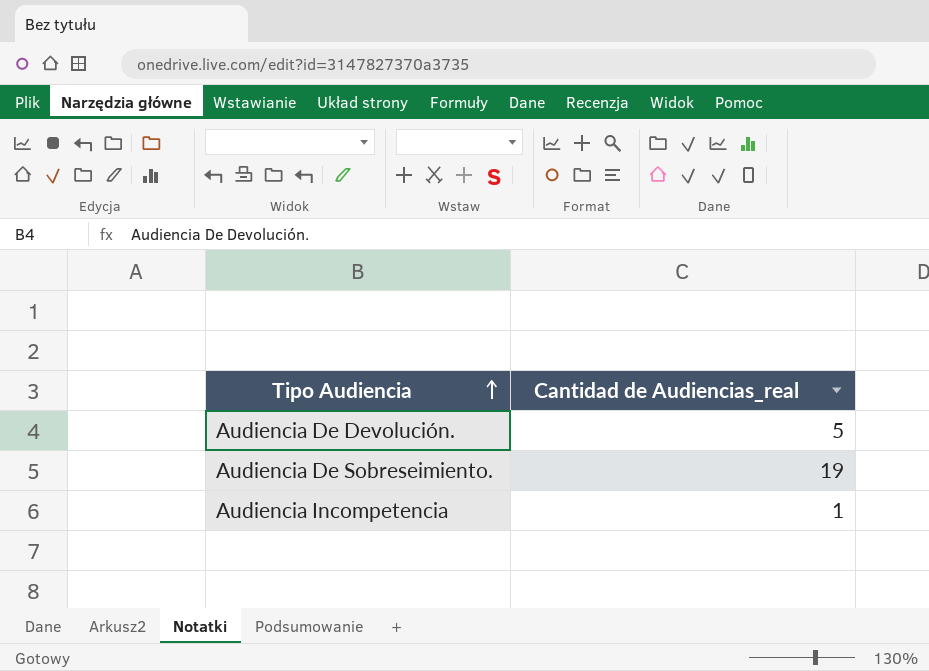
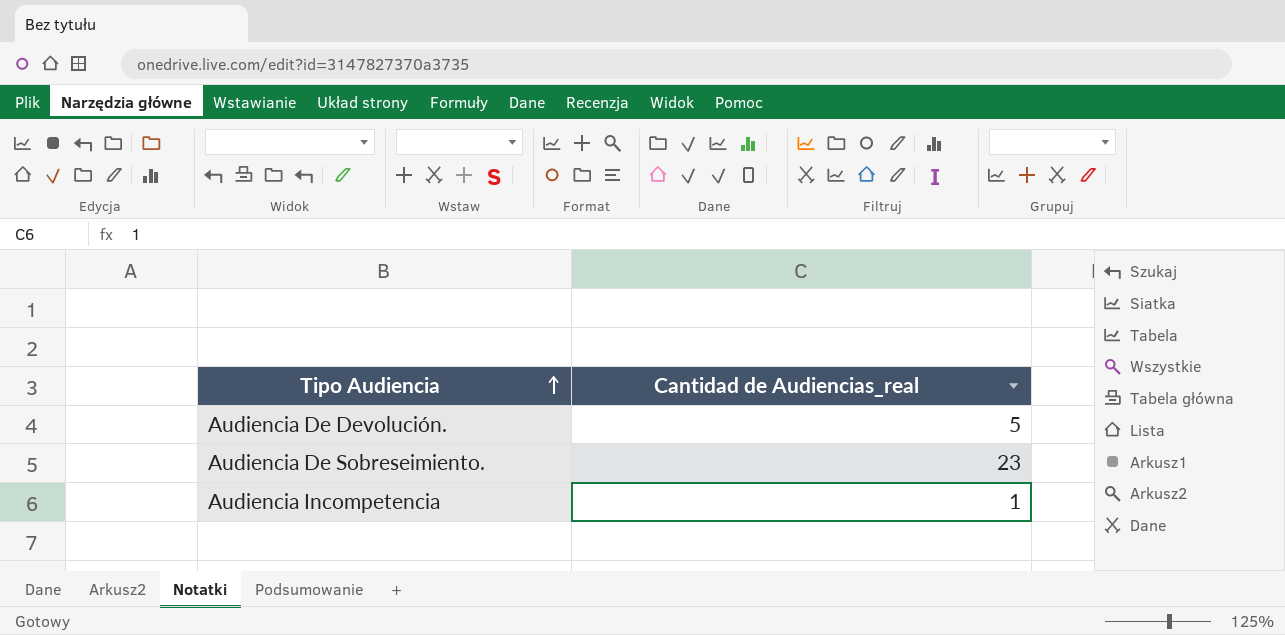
Audiencia De Sobreseimiento. | Cantidad de Audiencias_real: 19 -> 23

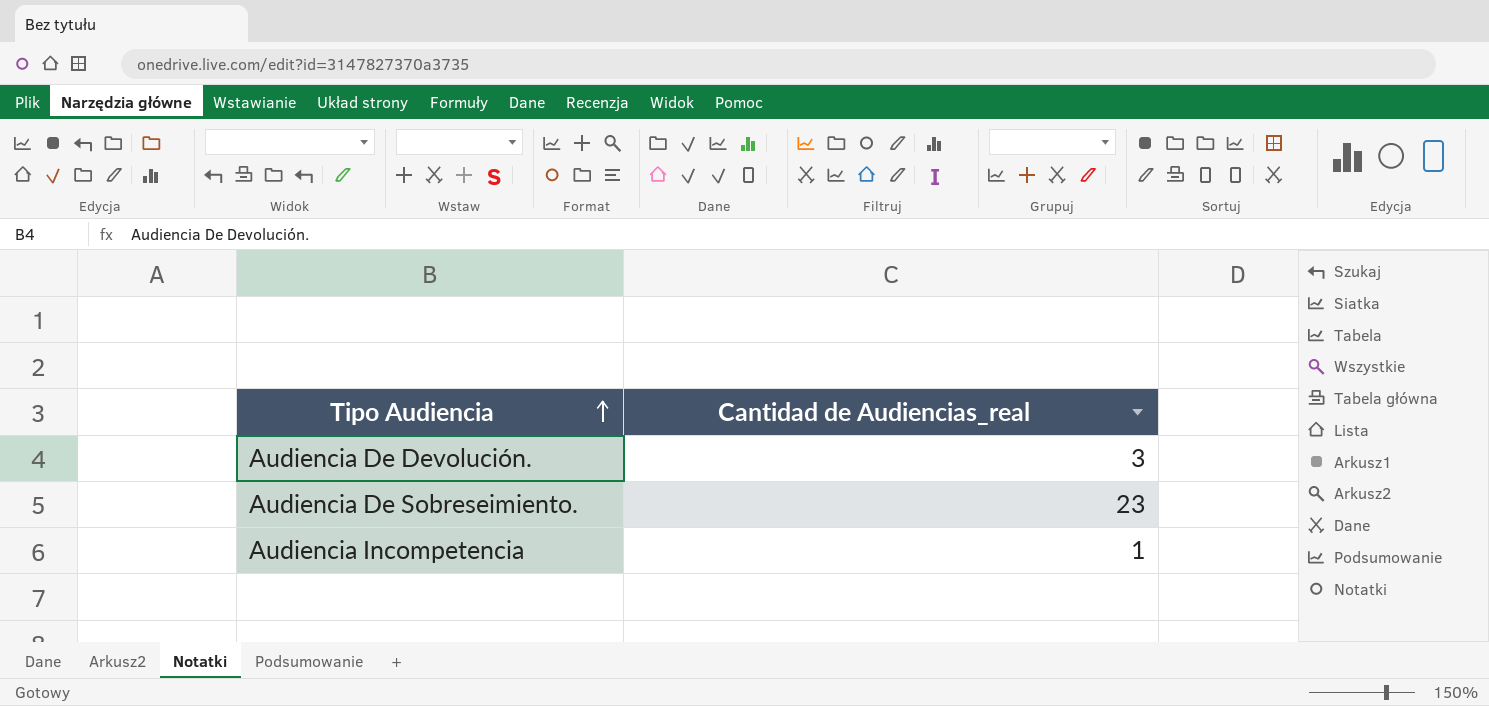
Audiencia De Devolución. | Cantidad de Audiencias_real: 5 -> 3

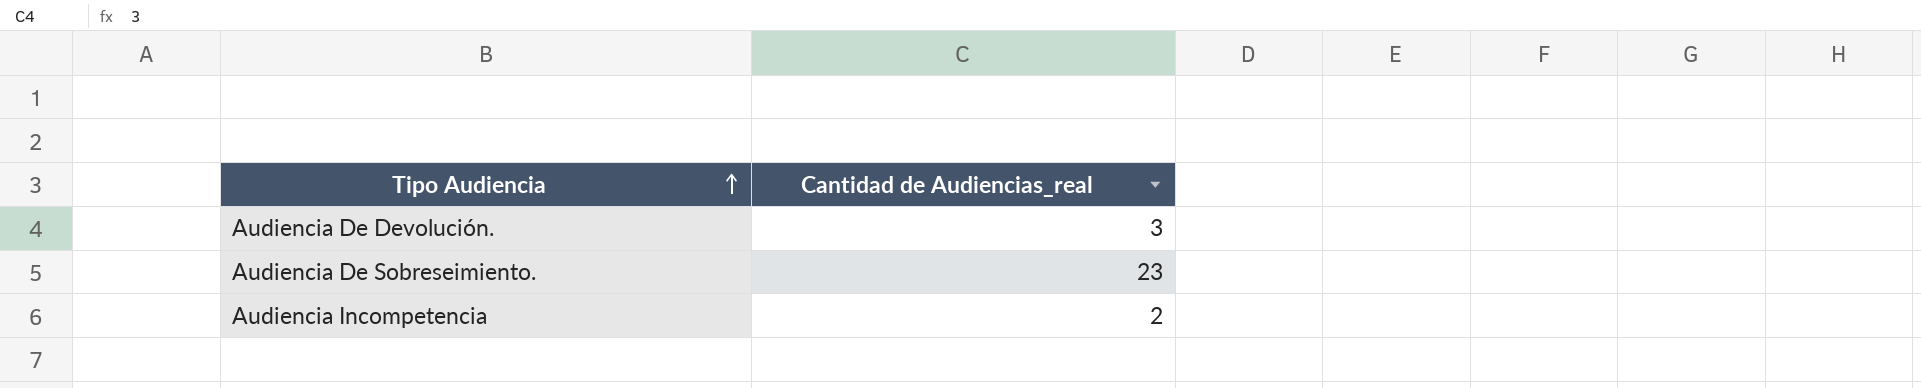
Audiencia Incompetencia | Cantidad de Audiencias_real: 1 -> 2

